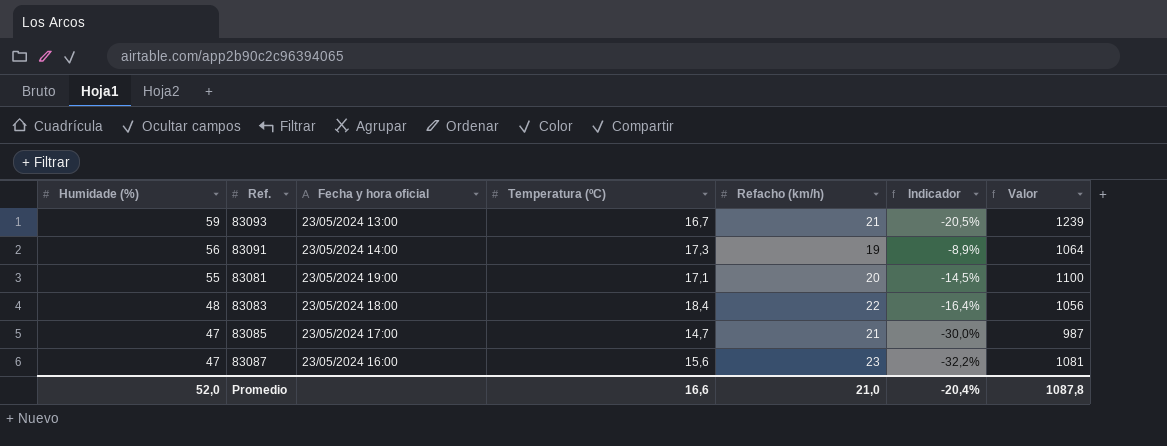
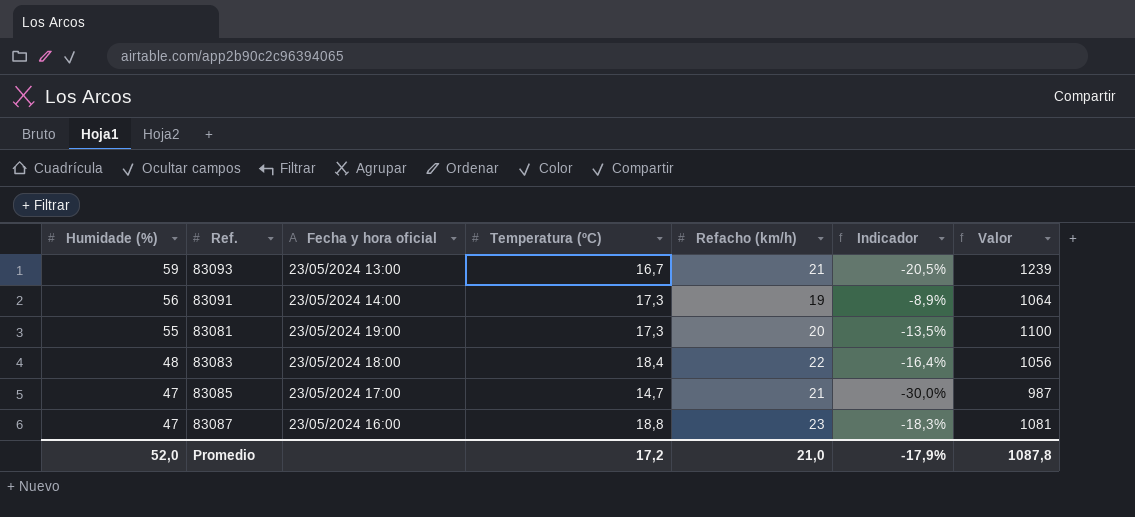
83081 | Temperatura (ºC): 17,1 -> 17,3
83081 | Indicador: -14,5% -> -13,5%
83087 | Temperatura (ºC): 15,6 -> 18,8
83087 | Indicador: -32,2% -> -18,3%
Promedio | Temperatura (ºC): 16,6 -> 17,2
Promedio | Indicador: -20,4% -> -17,9%

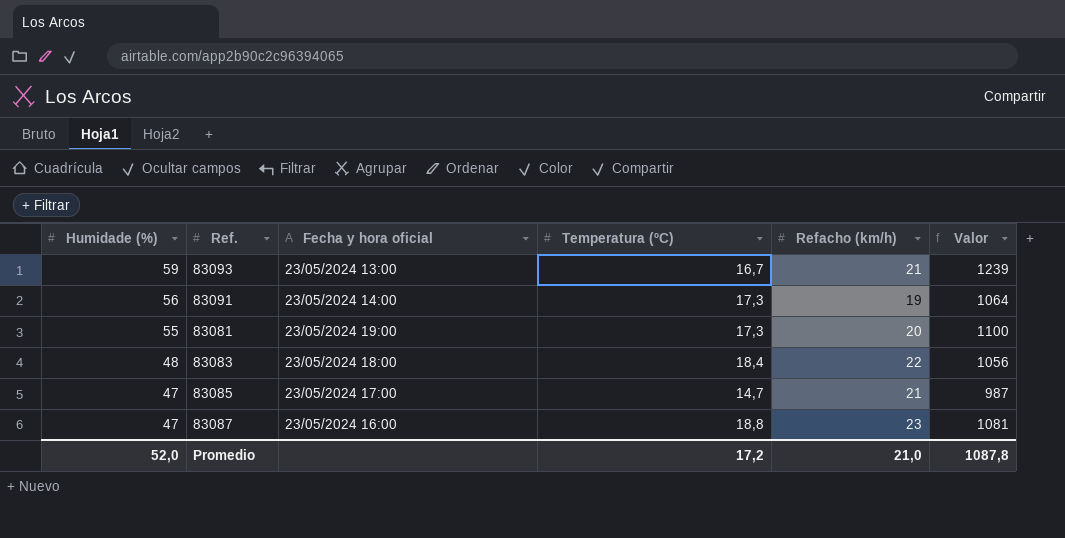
column Indicador | formula: ([Temperatura (ºC)] - [Refacho (km/h)]) / [Refacho (km/h)] -> none

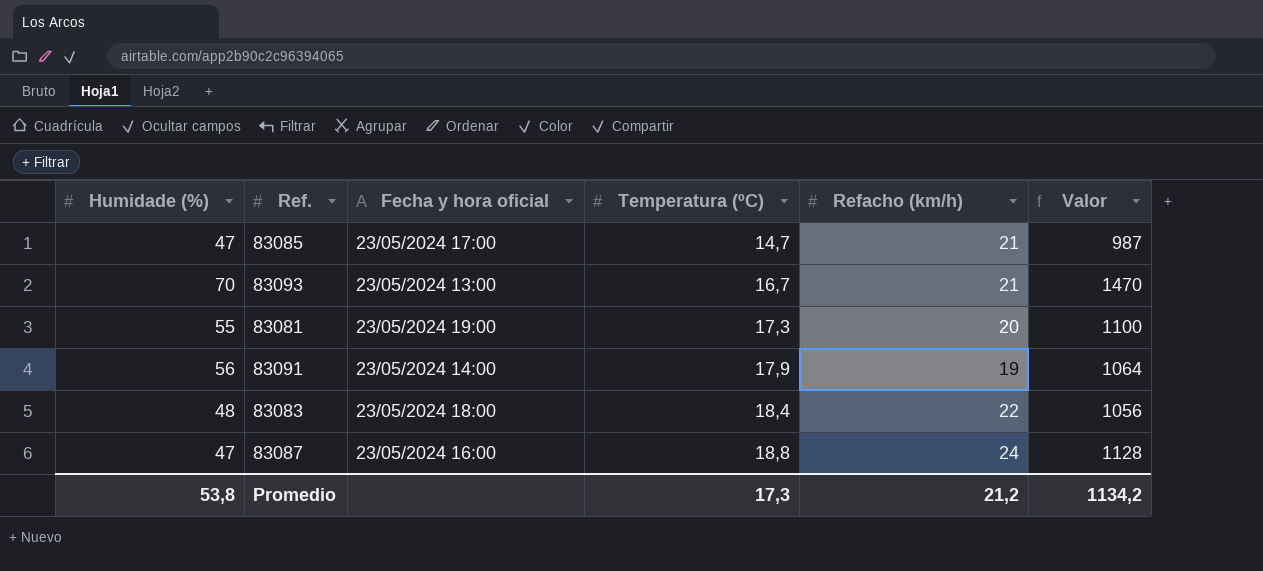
row order: Humidade (%) descending -> Temperatura (ºC) ascending
83093 | Humidade (%): 59 -> 70
83093 | Valor: 1239 -> 1470
83091 | Temperatura (ºC): 17,3 -> 17,9
83087 | Refacho (km/h): 23 -> 24
83087 | Valor: 1081 -> 1128
Promedio | Humidade (%): 52,0 -> 53,8
Promedio | Temperatura (ºC): 17,2 -> 17,3
Promedio | Refacho (km/h): 21,0 -> 21,2
Promedio | Valor: 1087,8 -> 1134,2

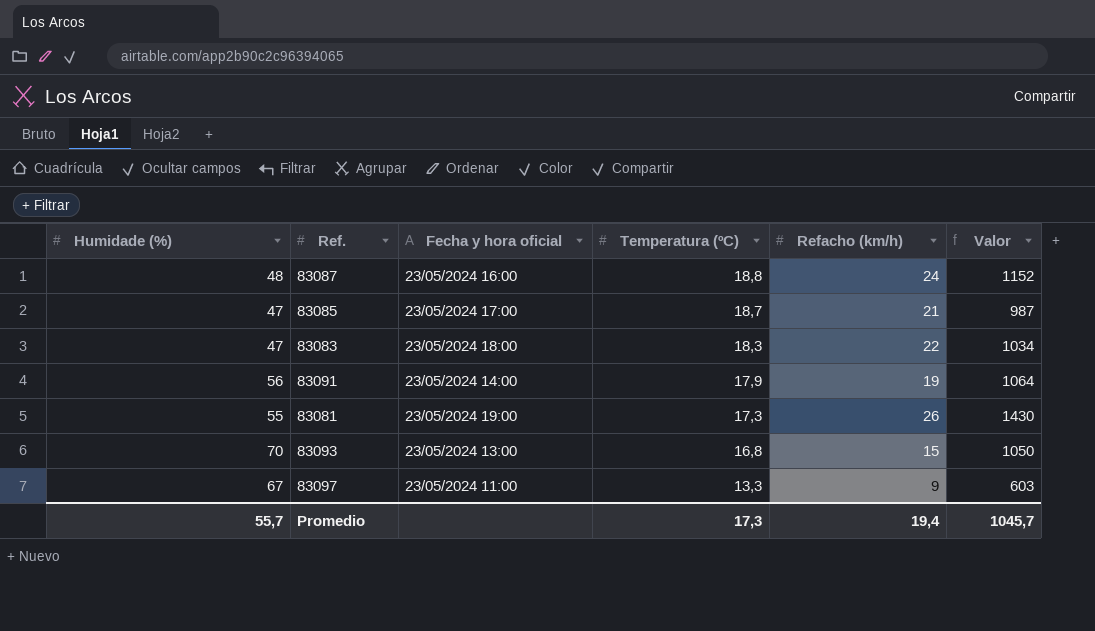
row order: Temperatura (ºC) ascending -> Temperatura (ºC) descending
83087 | Humidade (%): 47 -> 48
83087 | Valor: 1128 -> 1152
83085 | Temperatura (ºC): 14,7 -> 18,7
83083 | Humidade (%): 48 -> 47
83083 | Temperatura (ºC): 18,4 -> 18,3
83083 | Valor: 1056 -> 1034
83081 | Refacho (km/h): 20 -> 26
83081 | Valor: 1100 -> 1430
83093 | Temperatura (ºC): 16,7 -> 16,8
83093 | Refacho (km/h): 21 -> 15
83093 | Valor: 1470 -> 1050
row 83097: none -> 67 | 23/05/2024 11:00 | 13,3 | 9 | 603
Promedio | Humidade (%): 53,8 -> 55,7
Promedio | Refacho (km/h): 21,2 -> 19,4
Promedio | Valor: 1134,2 -> 1045,7

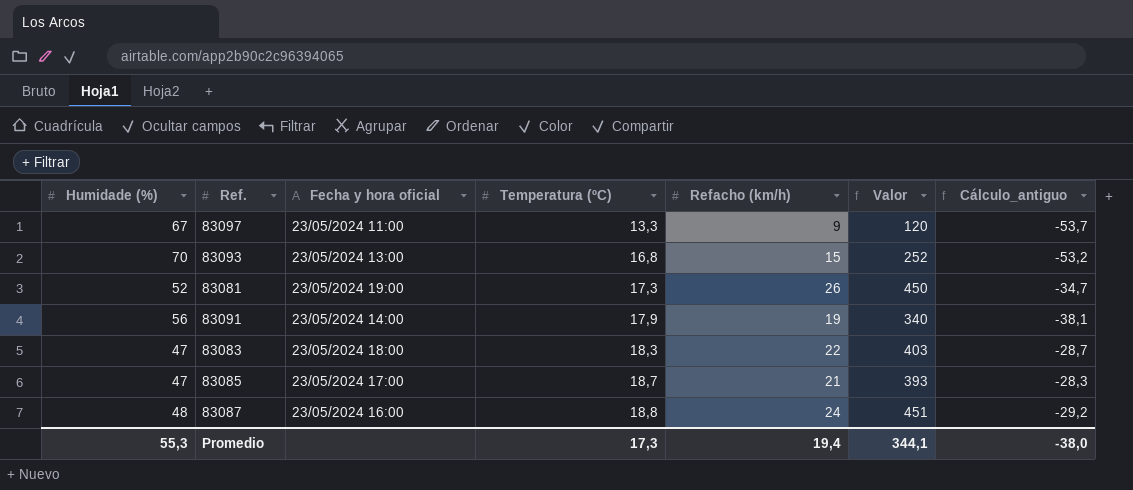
row order: Temperatura (ºC) descending -> Temperatura (ºC) ascending
column Valor | formula: [Humidade (%)] * [Refacho (km/h)] -> [Temperatura (ºC)] * [Refacho (km/h)]
column Cálculo_antiguo | formula: none -> [Temperatura (ºC)] - [Humidade (%)]
83081 | Humidade (%): 55 -> 52
Promedio | Humidade (%): 55,7 -> 55,3
Promedio | Valor: 1045,7 -> 344,1

